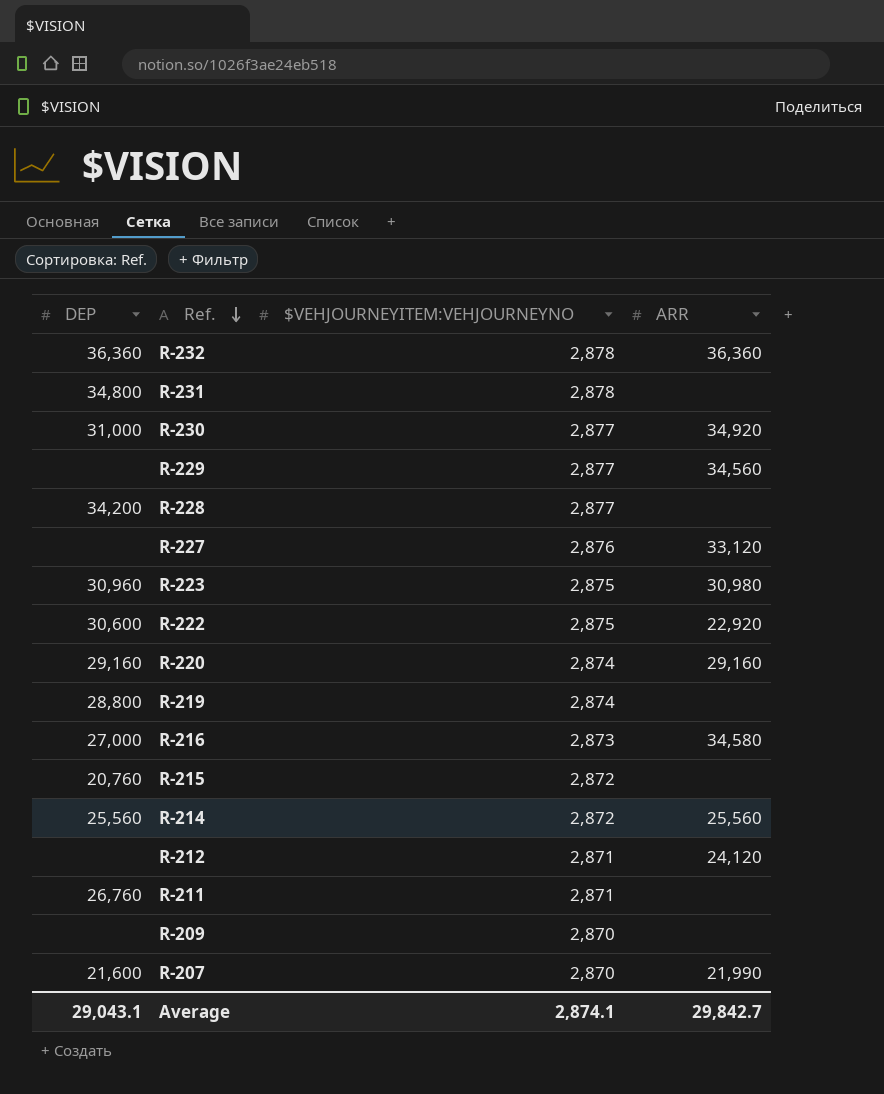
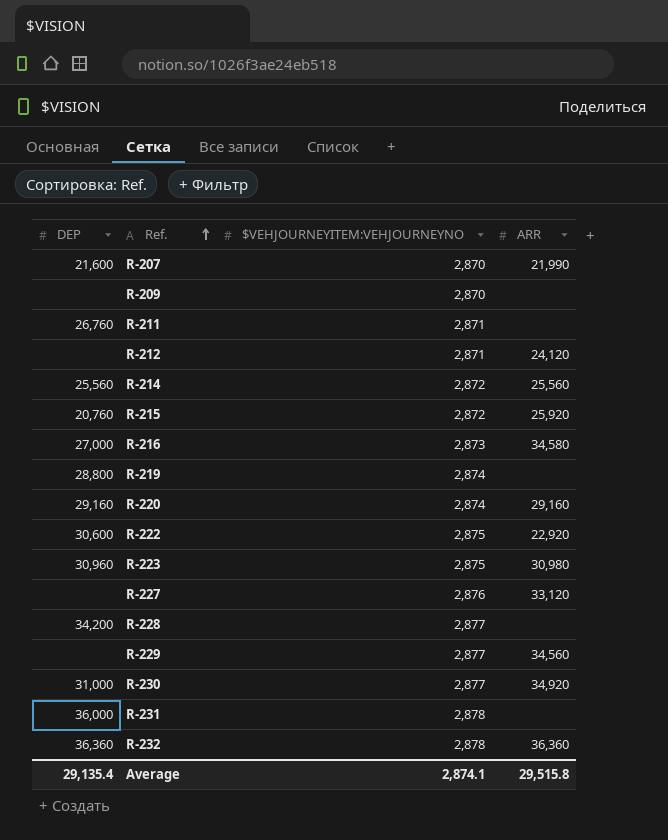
row order: Ref. descending -> Ref. ascending
R-215 | ARR: none -> 25,920
R-231 | DEP: 34,800 -> 36,000
Average | DEP: 29,043.1 -> 29,135.4
Average | ARR: 29,842.7 -> 29,515.8

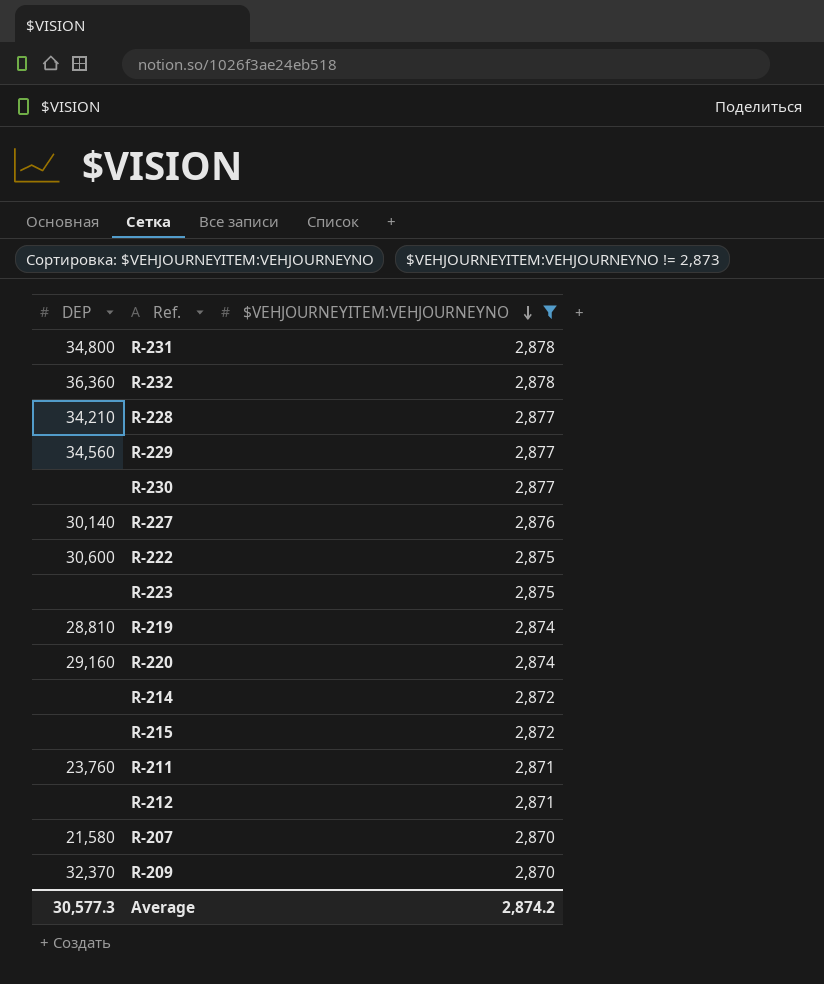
filter: none -> $VEHJOURNEYITEM:VEHJOURNEYNO != 2,873
row order: Ref. ascending -> $VEHJOURNEYITEM:VEHJOURNEYNO descending
column ARR | position: 4 -> none
R-231 | DEP: 36,000 -> 34,800
R-228 | DEP: 34,200 -> 34,210
R-229 | DEP: none -> 34,560
R-230 | DEP: 31,000 -> none
R-227 | DEP: none -> 30,140
R-223 | DEP: 30,960 -> none
R-219 | DEP: 28,800 -> 28,810
R-214 | DEP: 25,560 -> none
R-215 | DEP: 20,760 -> none
R-211 | DEP: 26,760 -> 23,760
R-207 | DEP: 21,600 -> 21,580
R-209 | DEP: none -> 32,370
Average | DEP: 29,135.4 -> 30,577.3
Average | $VEHJOURNEYITEM:VEHJOURNEYNO: 2,874.1 -> 2,874.2

